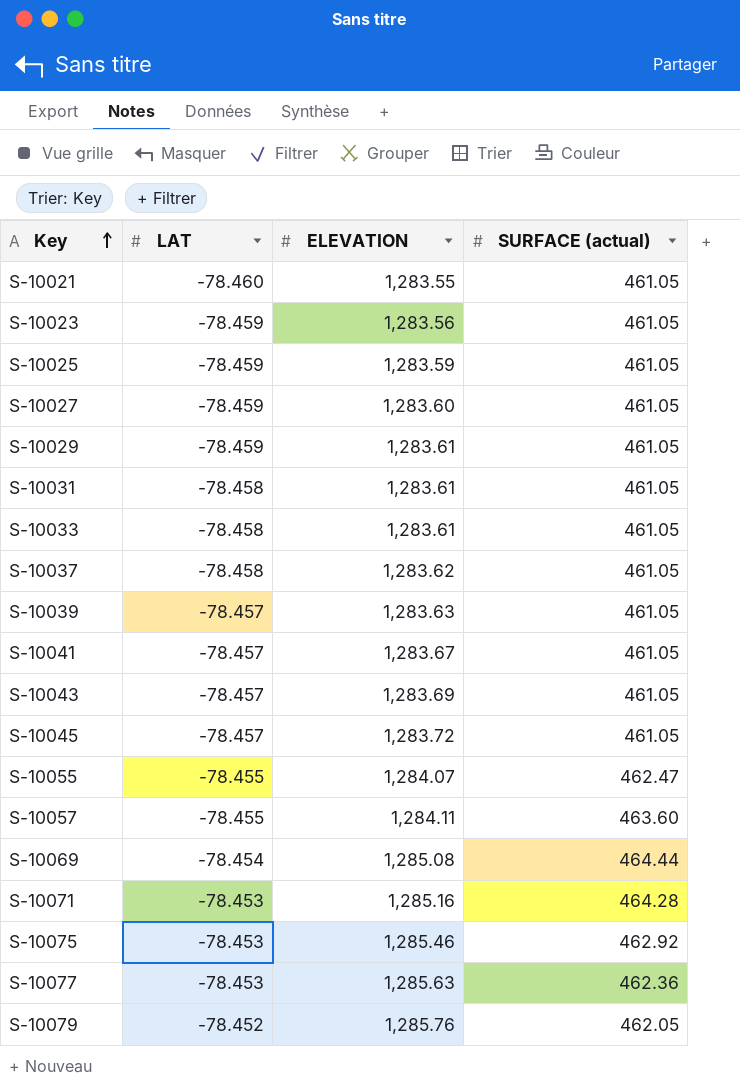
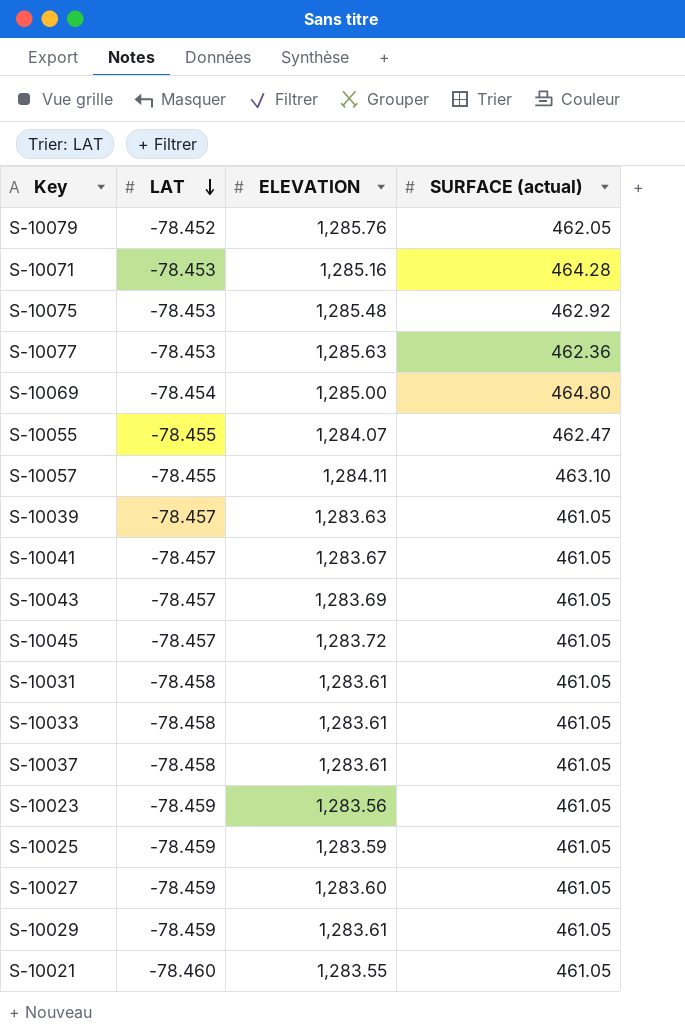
row order: Key ascending -> LAT descending
S-10075 | ELEVATION: 1,285.46 -> 1,285.48
S-10069 | ELEVATION: 1,285.08 -> 1,285.00
S-10069 | SURFACE (actual): 464.44 -> 464.80
S-10057 | SURFACE (actual): 463.60 -> 463.10
S-10037 | ELEVATION: 1,283.62 -> 1,283.61

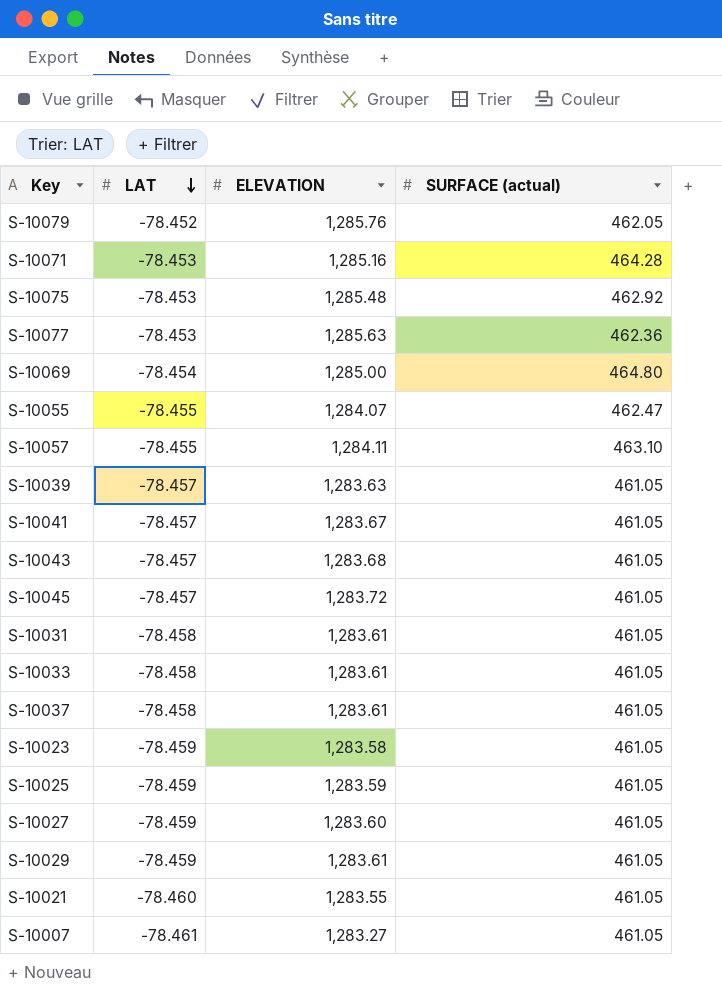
S-10043 | ELEVATION: 1,283.69 -> 1,283.68
S-10023 | ELEVATION: 1,283.56 -> 1,283.58
row S-10007: none -> -78.461 | 1,283.27 | 461.05

